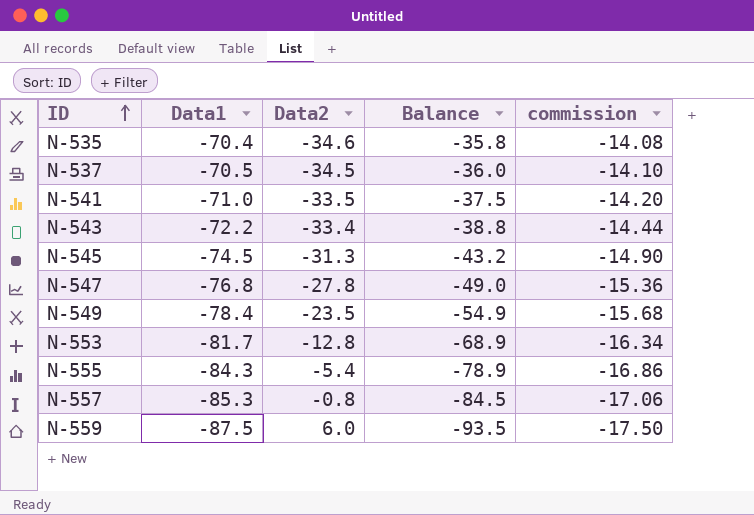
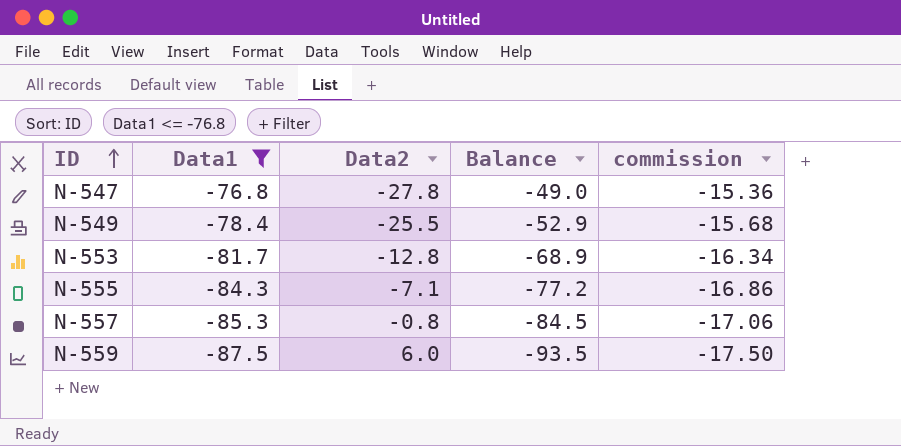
filter: none -> Data1 <= -76.8
N-549 | Data2: -23.5 -> -25.5
N-549 | Balance: -54.9 -> -52.9
N-555 | Data2: -5.4 -> -7.1
N-555 | Balance: -78.9 -> -77.2

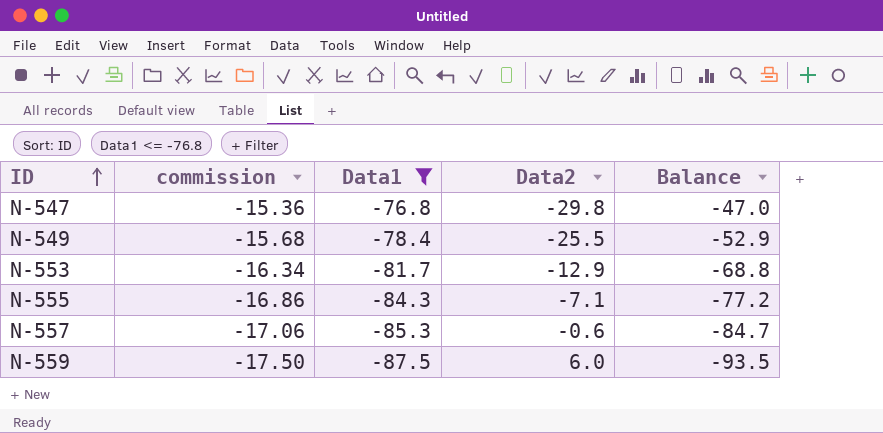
column commission | position: 5 -> 2
N-547 | Data2: -27.8 -> -29.8
N-547 | Balance: -49.0 -> -47.0
N-553 | Data2: -12.8 -> -12.9
N-553 | Balance: -68.9 -> -68.8
N-557 | Data2: -0.8 -> -0.6
N-557 | Balance: -84.5 -> -84.7

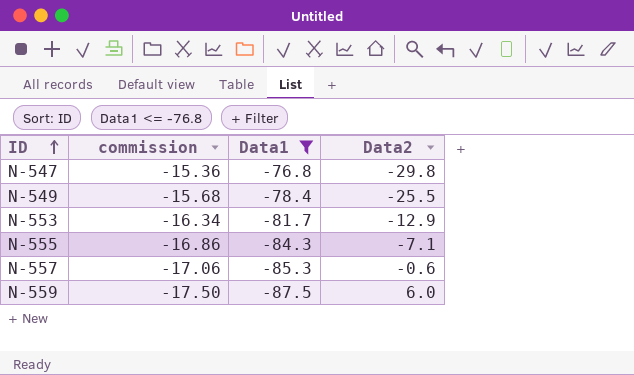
column Balance | formula: [Data1] - [Data2] -> none

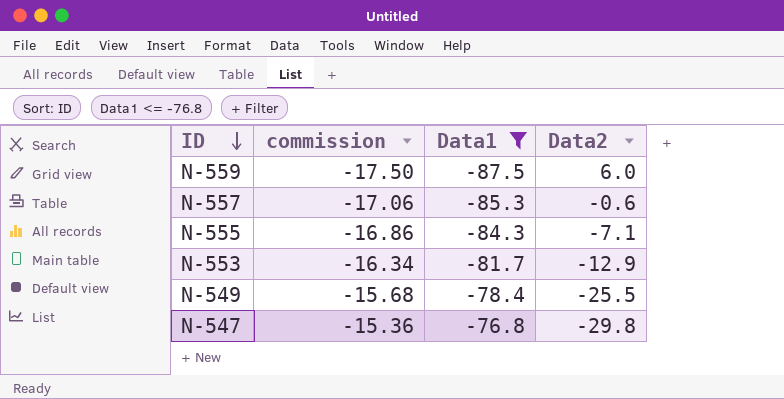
row order: ID ascending -> ID descending

